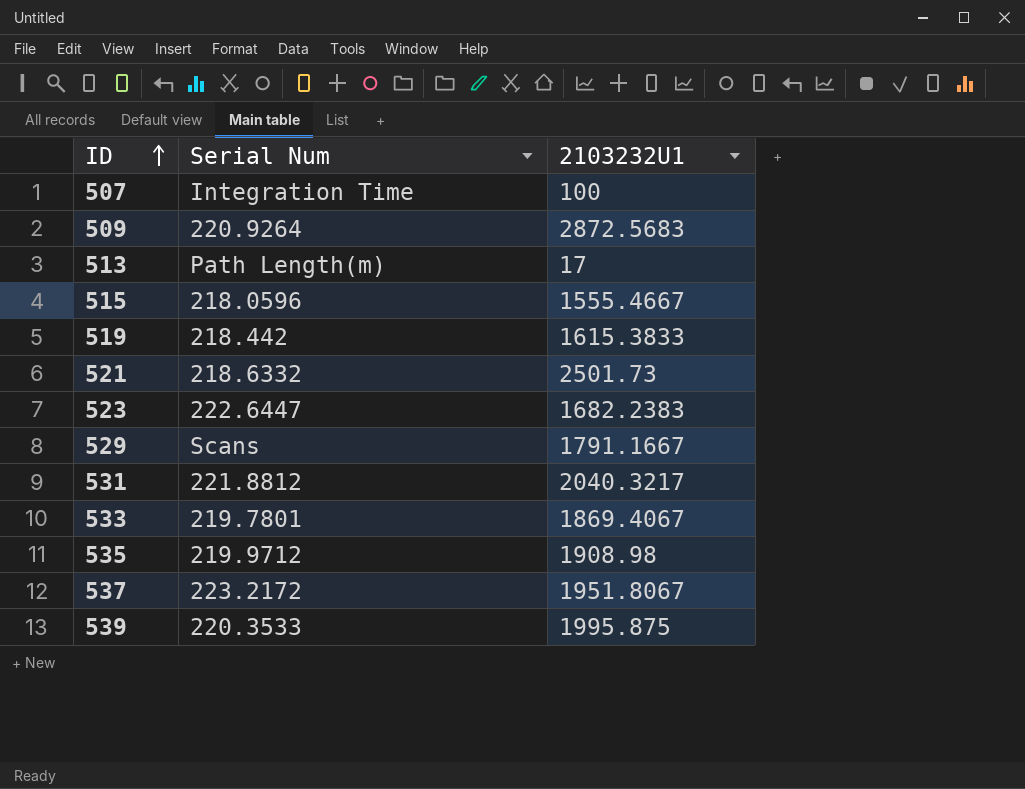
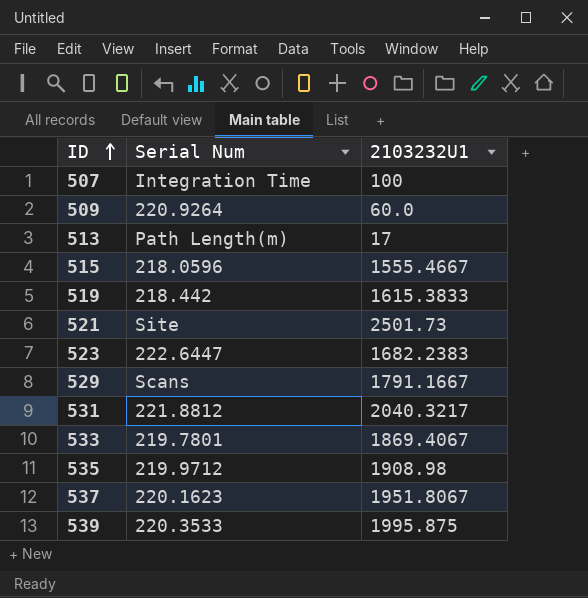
509 | 2103232U1: 2872.5683 -> 60.0
521 | Serial Num: 218.6332 -> Site
537 | Serial Num: 223.2172 -> 220.1623

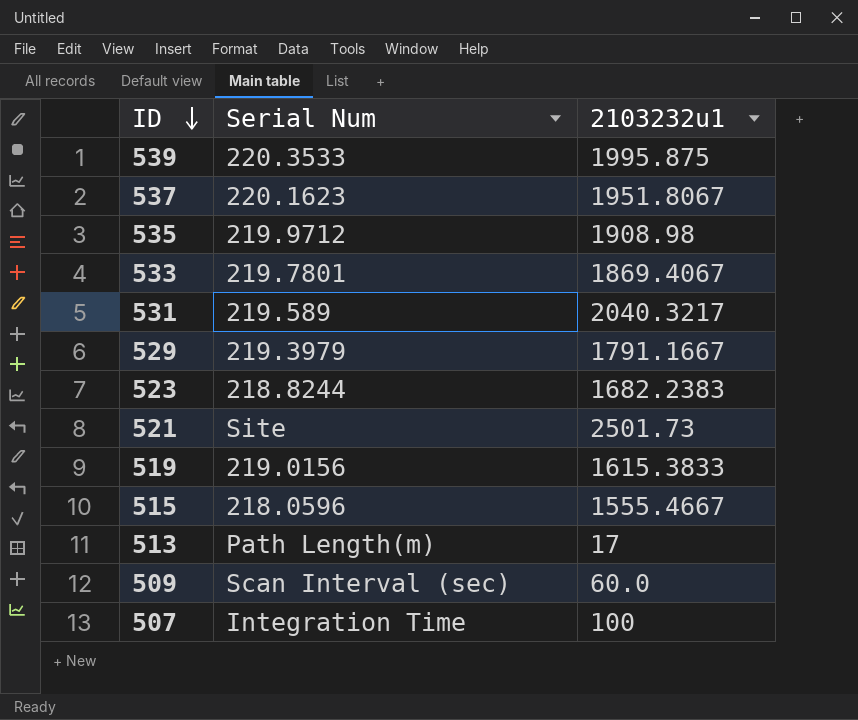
row order: ID ascending -> ID descending
column name: 2103232U1 -> 2103232u1
531 | Serial Num: 221.8812 -> 219.589
529 | Serial Num: Scans -> 219.3979
523 | Serial Num: 222.6447 -> 218.8244
519 | Serial Num: 218.442 -> 219.0156
509 | Serial Num: 220.9264 -> Scan Interval (sec)

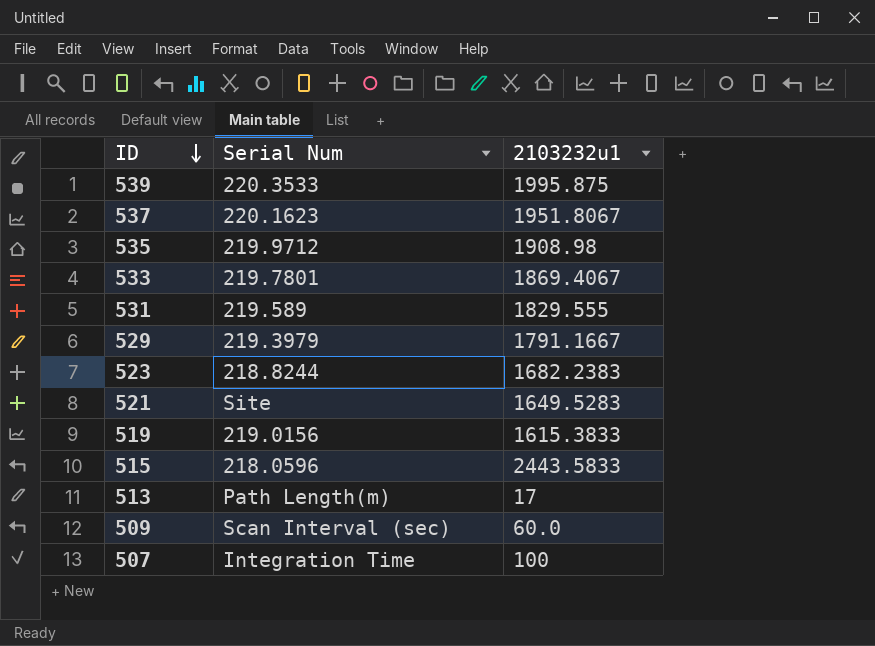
531 | 2103232u1: 2040.3217 -> 1829.555
521 | 2103232u1: 2501.73 -> 1649.5283
515 | 2103232u1: 1555.4667 -> 2443.5833

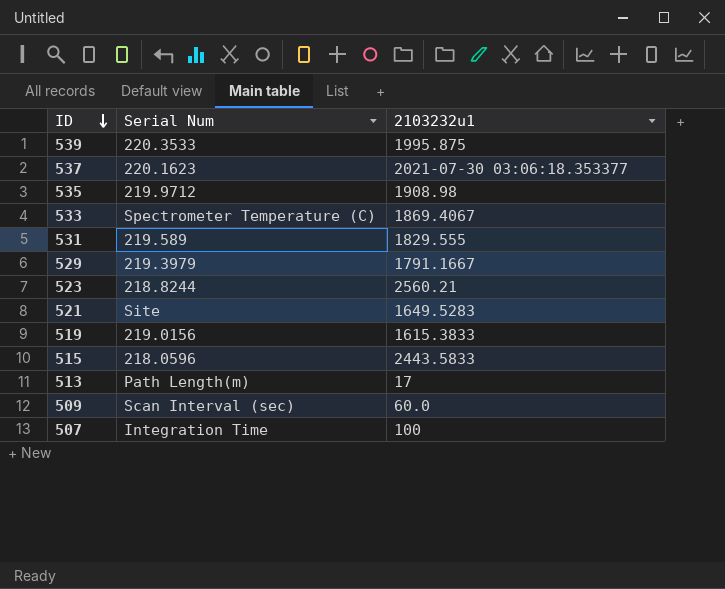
537 | 2103232u1: 1951.8067 -> 2021-07-30 03:06:18.353377
533 | Serial Num: 219.7801 -> Spectrometer Temperature (C)
523 | 2103232u1: 1682.2383 -> 2560.21

